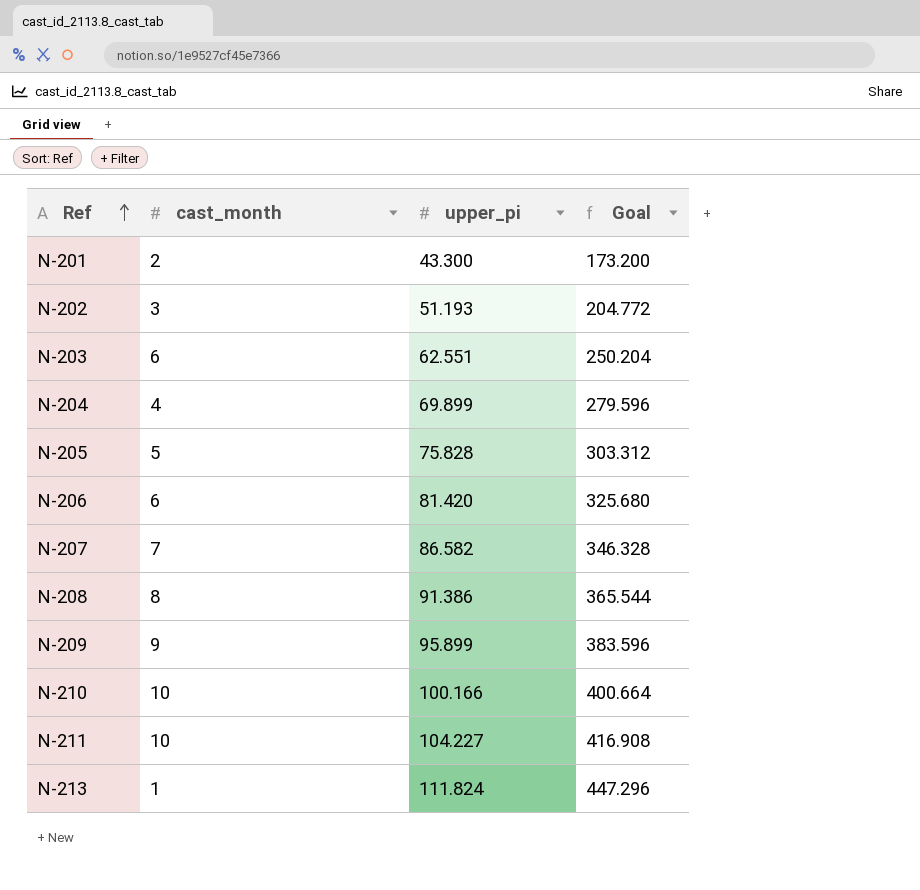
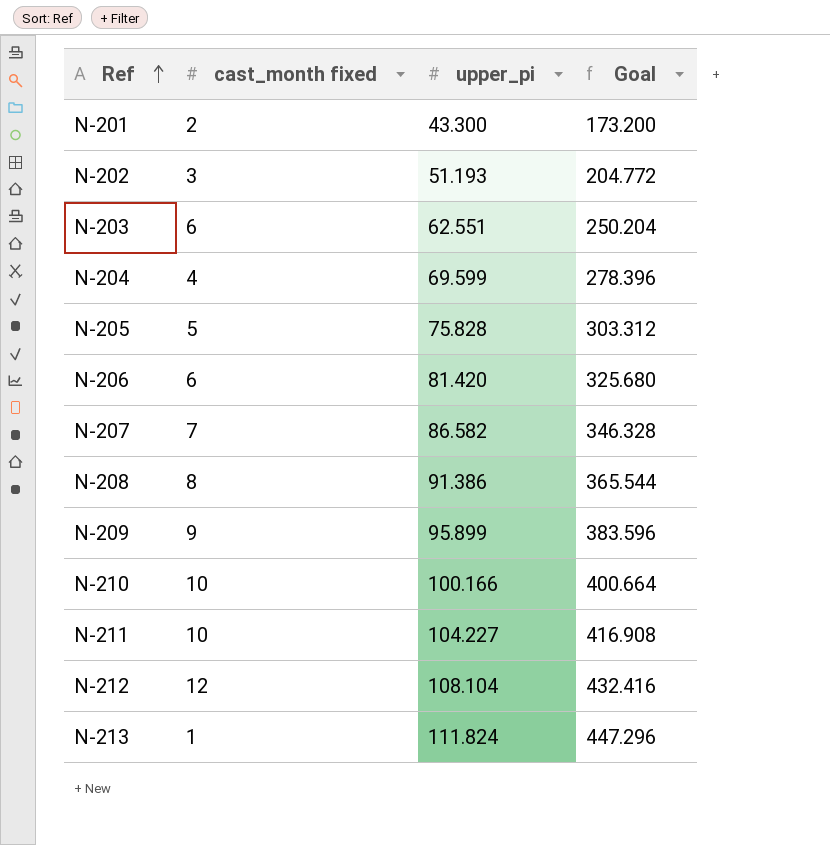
column name: cast_month -> cast_month fixed
N-204 | upper_pi: 69.899 -> 69.599
N-204 | Goal: 279.596 -> 278.396
row N-212: none -> 12 | 108.104 | 432.416

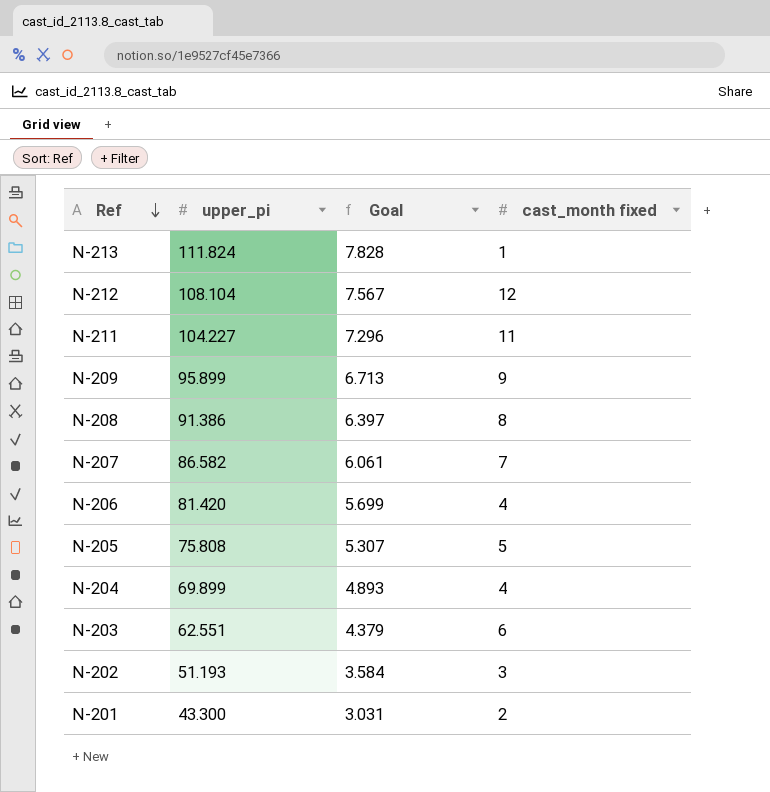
row order: Ref ascending -> Ref descending
column Goal | formula: [upper_pi] * 4 -> [upper_pi] * 0.07
column cast_month fixed | position: 2 -> 4
row N-210: 10 | 100.166 | 400.664 -> none
N-211 | cast_month fixed: 10 -> 11
N-206 | cast_month fixed: 6 -> 4
N-205 | upper_pi: 75.828 -> 75.808
N-204 | upper_pi: 69.599 -> 69.899

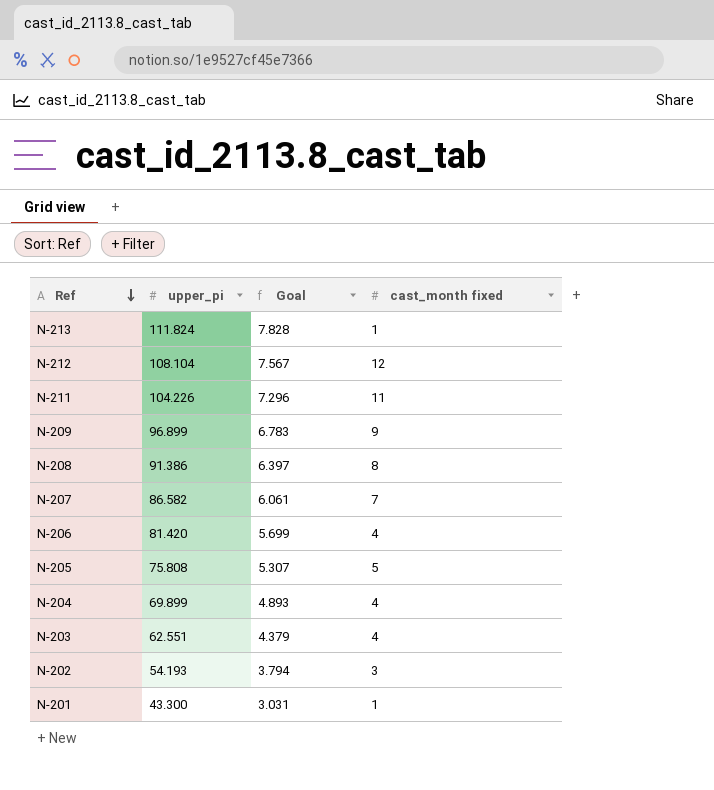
N-211 | upper_pi: 104.227 -> 104.226
N-209 | upper_pi: 95.899 -> 96.899
N-209 | Goal: 6.713 -> 6.783
N-203 | cast_month fixed: 6 -> 4
N-202 | upper_pi: 51.193 -> 54.193
N-202 | Goal: 3.584 -> 3.794
N-201 | cast_month fixed: 2 -> 1

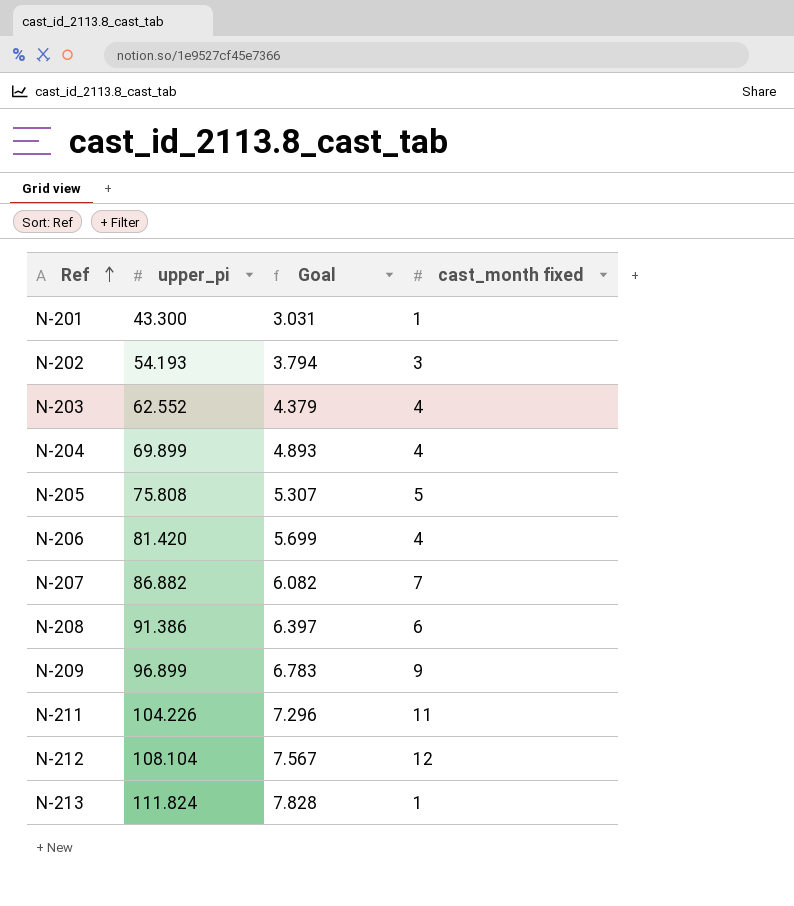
row order: Ref descending -> Ref ascending
N-203 | upper_pi: 62.551 -> 62.552
N-207 | upper_pi: 86.582 -> 86.882
N-207 | Goal: 6.061 -> 6.082
N-208 | cast_month fixed: 8 -> 6

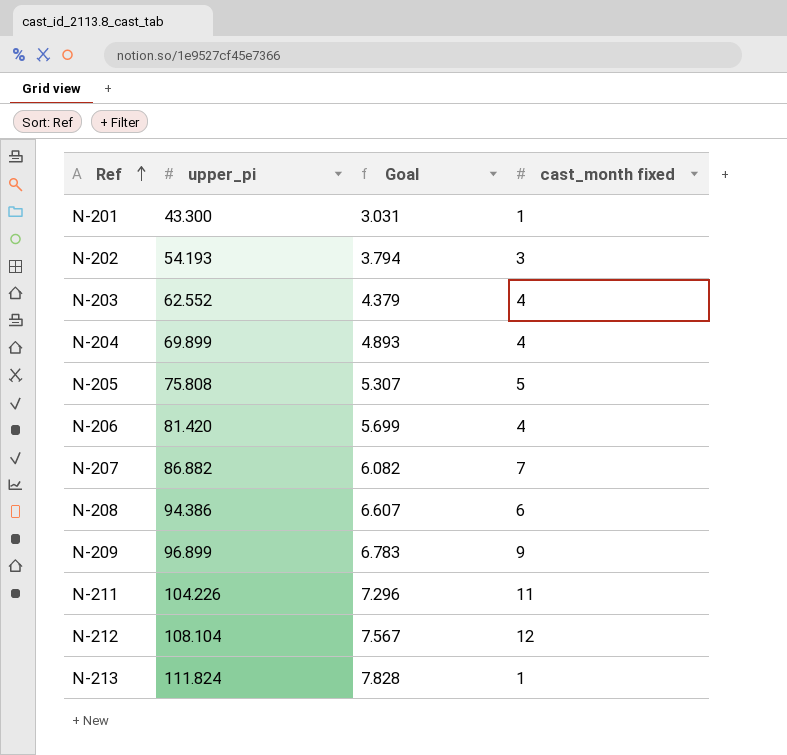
N-208 | upper_pi: 91.386 -> 94.386
N-208 | Goal: 6.397 -> 6.607

